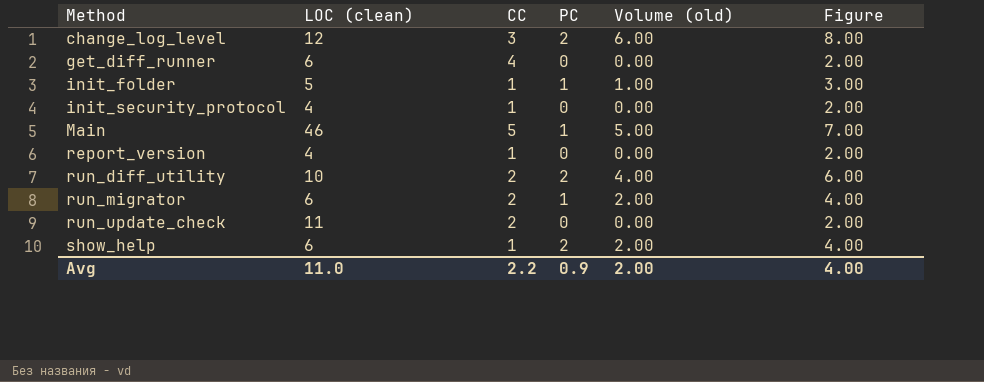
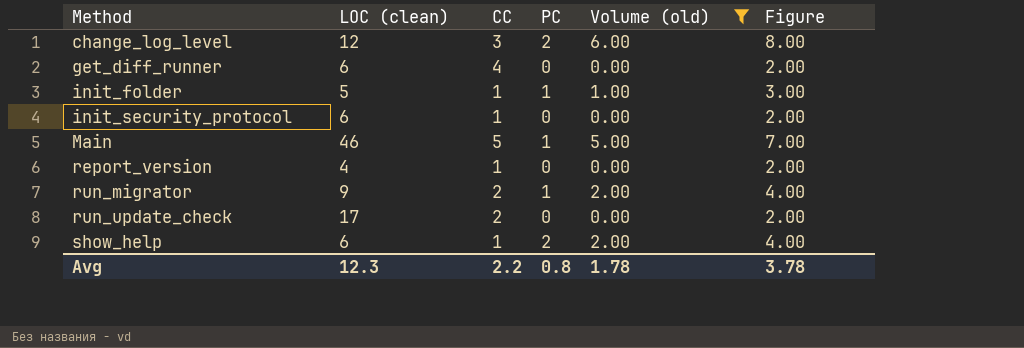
filter: none -> Volume (old) != 4.00
init_security_protocol | LOC (clean): 4 -> 6
run_migrator | LOC (clean): 6 -> 9
run_update_check | LOC (clean): 11 -> 17
Avg | LOC (clean): 11.0 -> 12.3
Avg | PC: 0.9 -> 0.8
Avg | Volume (old): 2.00 -> 1.78
Avg | Figure: 4.00 -> 3.78

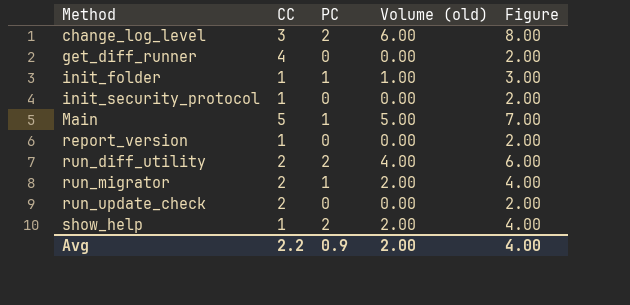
filter: Volume (old) != 4.00 -> none
column LOC (clean) | position: 2 -> none
Avg | PC: 0.8 -> 0.9
Avg | Volume (old): 1.78 -> 2.00
Avg | Figure: 3.78 -> 4.00

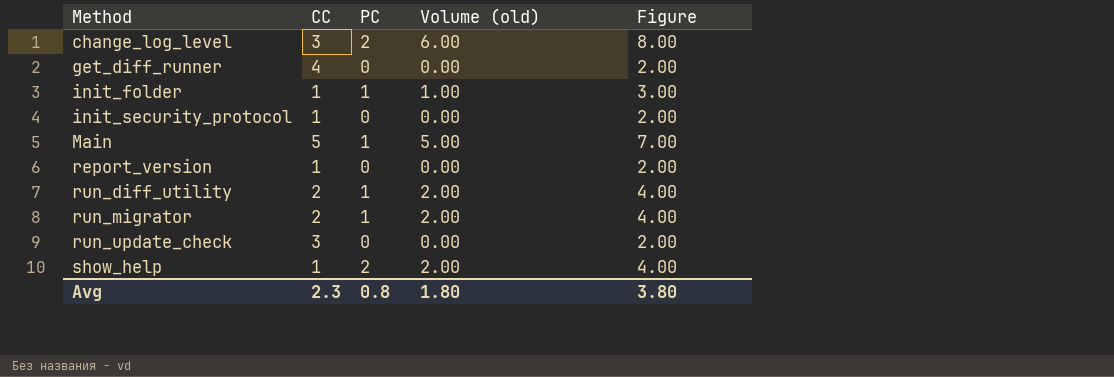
run_diff_utility | PC: 2 -> 1
run_diff_utility | Volume (old): 4.00 -> 2.00
run_diff_utility | Figure: 6.00 -> 4.00
run_update_check | CC: 2 -> 3
Avg | CC: 2.2 -> 2.3
Avg | PC: 0.9 -> 0.8
Avg | Volume (old): 2.00 -> 1.80
Avg | Figure: 4.00 -> 3.80

